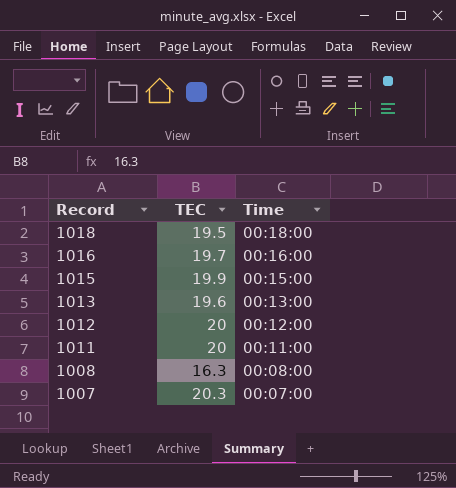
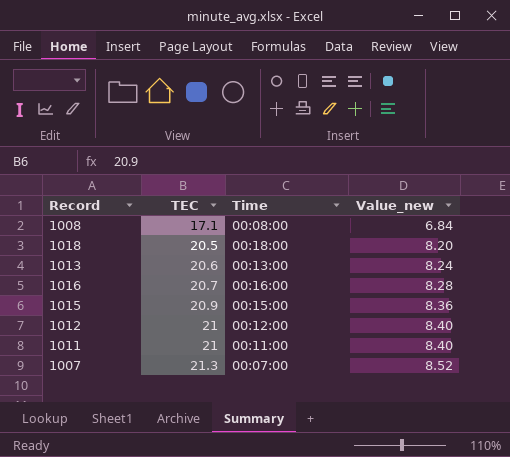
row order: Record descending -> TEC ascending
column Value_new | formula: none -> [TEC] * 0.4
1008 | TEC: 16.3 -> 17.1
1018 | TEC: 19.5 -> 20.5
1013 | TEC: 19.6 -> 20.6
1016 | TEC: 19.7 -> 20.7
1015 | TEC: 19.9 -> 20.9
1012 | TEC: 20 -> 21
1011 | TEC: 20 -> 21
1007 | TEC: 20.3 -> 21.3

